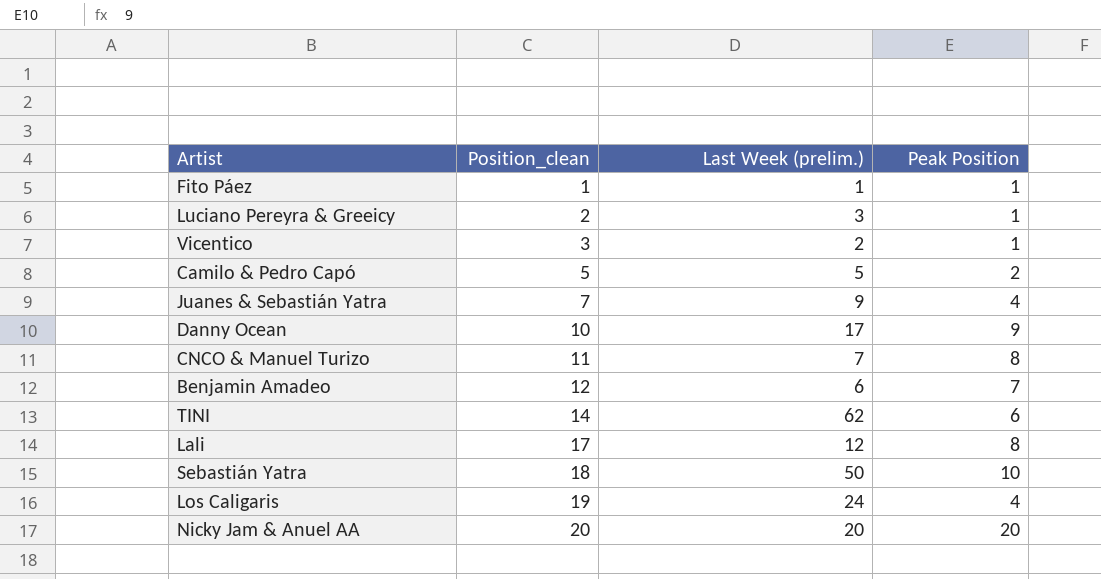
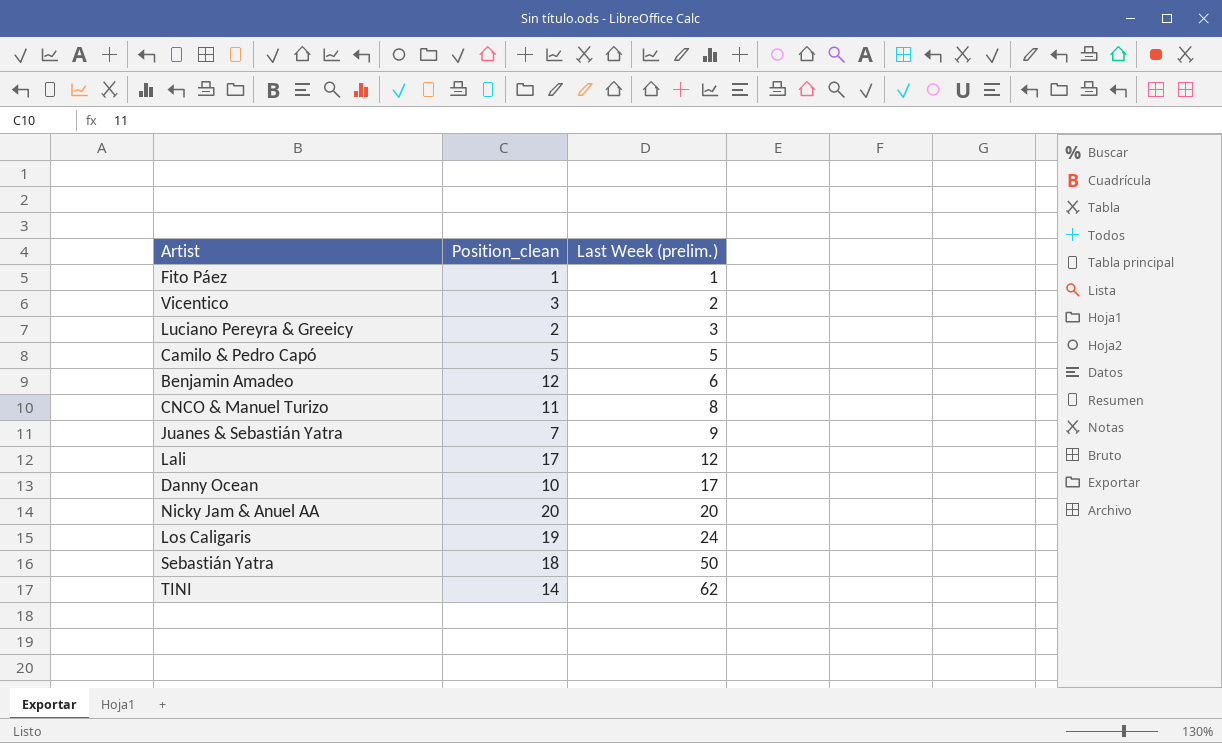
row order: Position_clean ascending -> Last Week (prelim.) ascending
column Peak Position | position: 4 -> none
CNCO & Manuel Turizo | Last Week (prelim.): 7 -> 8

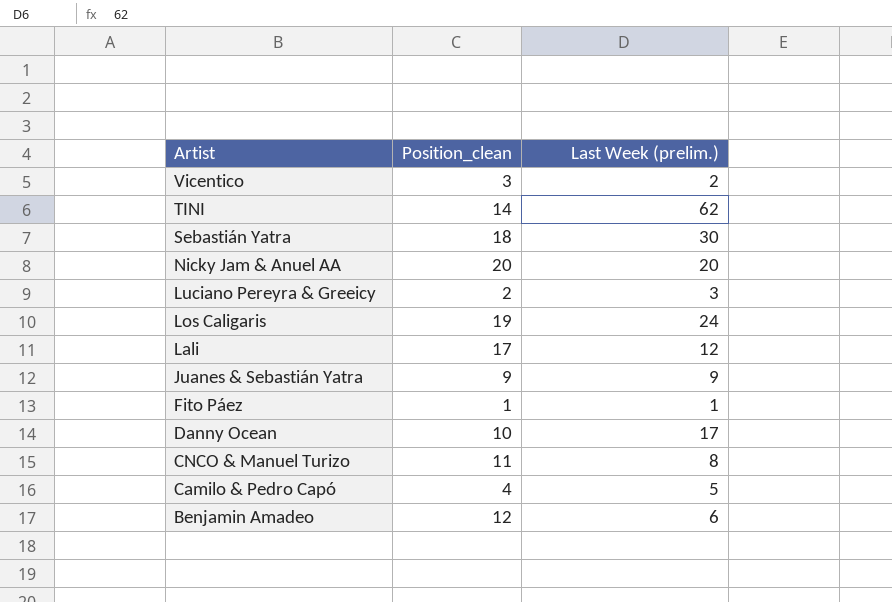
row order: Last Week (prelim.) ascending -> Artist descending
Sebastián Yatra | Last Week (prelim.): 50 -> 30
Juanes & Sebastián Yatra | Position_clean: 7 -> 9
Camilo & Pedro Capó | Position_clean: 5 -> 4

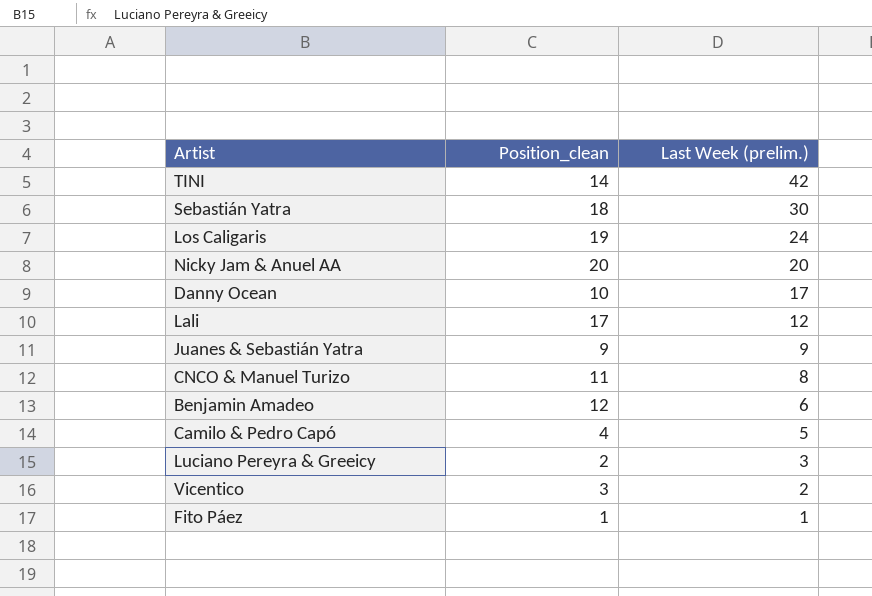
row order: Artist descending -> Last Week (prelim.) descending
TINI | Last Week (prelim.): 62 -> 42

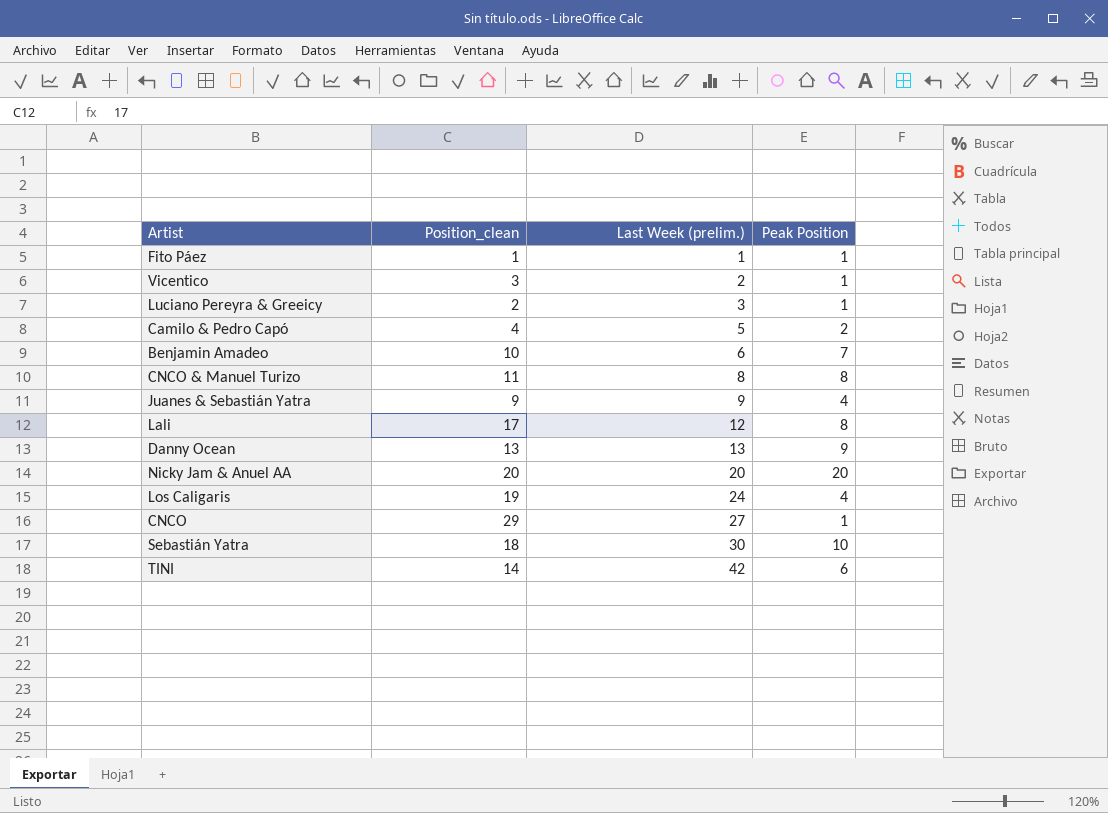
row order: Last Week (prelim.) descending -> Last Week (prelim.) ascending
column Peak Position | position: none -> 4
Benjamin Amadeo | Position_clean: 12 -> 10
Danny Ocean | Position_clean: 10 -> 13
Danny Ocean | Last Week (prelim.): 17 -> 13
row CNCO: none -> 29 | 27 | 1

